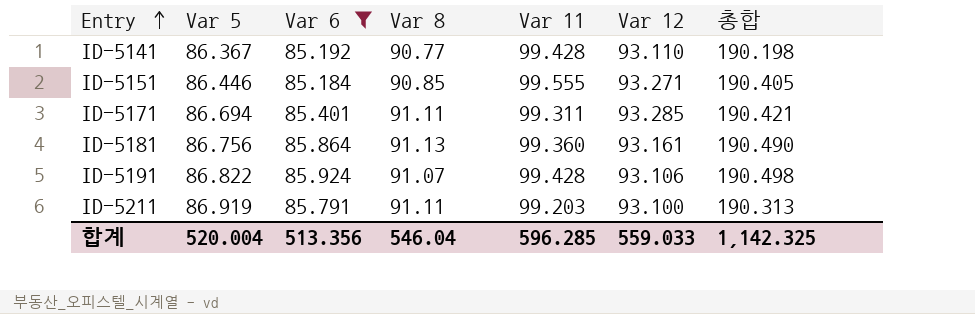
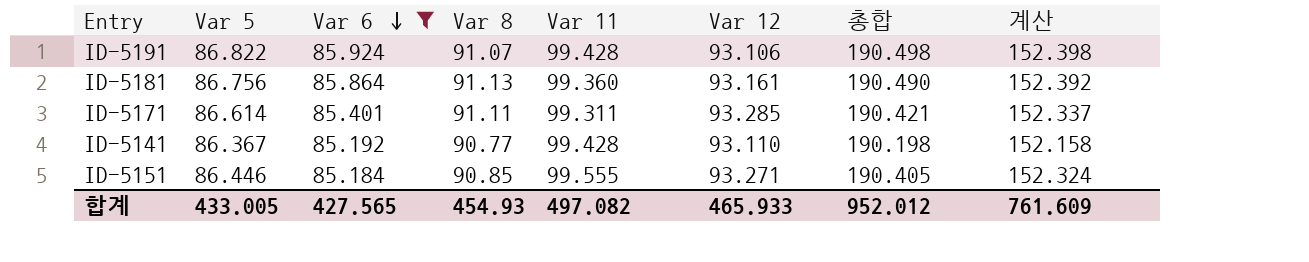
row order: Entry ascending -> Var 6 descending
column 계산 | formula: none -> [총합] * 0.8
row ID-5211: 86.919 | 85.791 | 91.11 | 99.203 | 93.100 | 190.313 -> none
ID-5171 | Var 5: 86.694 -> 86.614
합계 | Var 5: 520.004 -> 433.005
합계 | Var 6: 513.356 -> 427.565
합계 | Var 8: 546.04 -> 454.93
합계 | Var 11: 596.285 -> 497.082
합계 | Var 12: 559.033 -> 465.933
합계 | 총합: 1,142.325 -> 952.012

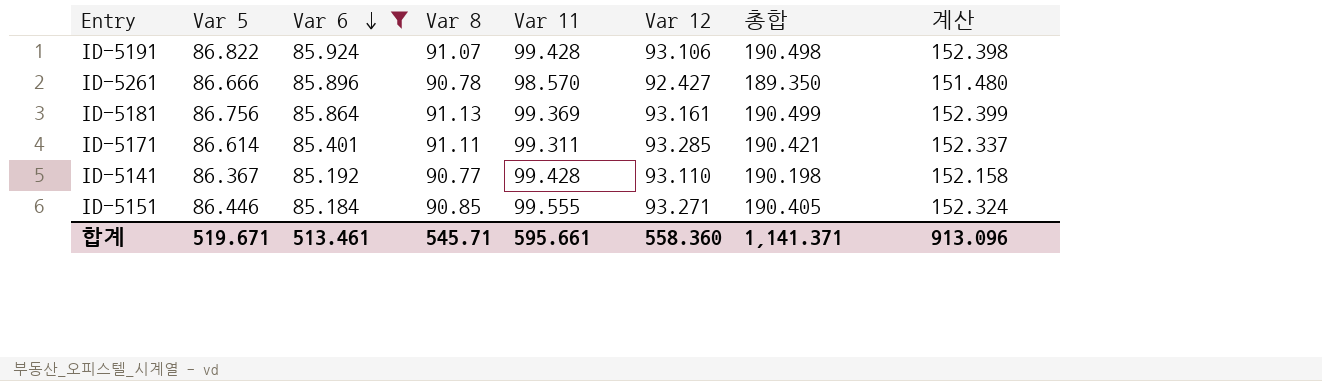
row ID-5261: none -> 86.666 | 85.896 | 90.78 | 98.570 | 92.427 | 189.350 | 151.480
ID-5181 | Var 11: 99.360 -> 99.369
ID-5181 | 총합: 190.490 -> 190.499
ID-5181 | 계산: 152.392 -> 152.399
합계 | Var 5: 433.005 -> 519.671
합계 | Var 6: 427.565 -> 513.461
합계 | Var 8: 454.93 -> 545.71
합계 | Var 11: 497.082 -> 595.661
합계 | Var 12: 465.933 -> 558.360
합계 | 총합: 952.012 -> 1,141.371
합계 | 계산: 761.609 -> 913.096

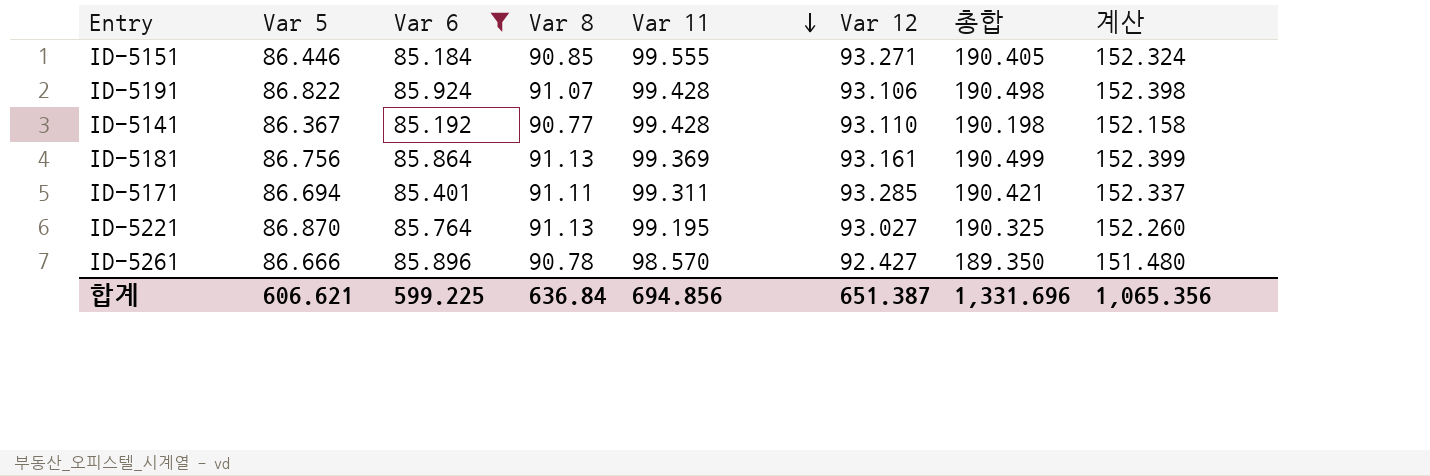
row order: Var 6 descending -> Var 11 descending
ID-5171 | Var 5: 86.614 -> 86.694
row ID-5221: none -> 86.870 | 85.764 | 91.13 | 99.195 | 93.027 | 190.325 | 152.260
합계 | Var 5: 519.671 -> 606.621
합계 | Var 6: 513.461 -> 599.225
합계 | Var 8: 545.71 -> 636.84
합계 | Var 11: 595.661 -> 694.856
합계 | Var 12: 558.360 -> 651.387
합계 | 총합: 1,141.371 -> 1,331.696
합계 | 계산: 913.096 -> 1,065.356

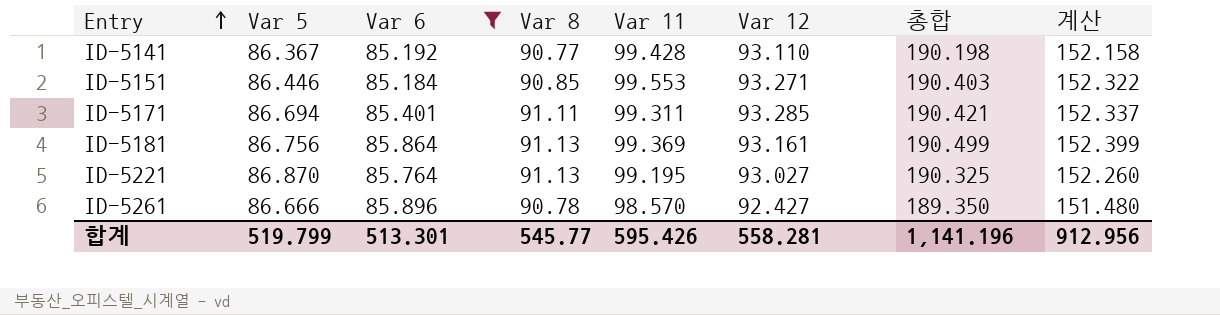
row order: Var 11 descending -> Entry ascending
row ID-5191: 86.822 | 85.924 | 91.07 | 99.428 | 93.106 | 190.498 | 152.398 -> none
ID-5151 | Var 11: 99.555 -> 99.553
ID-5151 | 총합: 190.405 -> 190.403
ID-5151 | 계산: 152.324 -> 152.322
합계 | Var 5: 606.621 -> 519.799
합계 | Var 6: 599.225 -> 513.301
합계 | Var 8: 636.84 -> 545.77
합계 | Var 11: 694.856 -> 595.426
합계 | Var 12: 651.387 -> 558.281
합계 | 총합: 1,331.696 -> 1,141.196
합계 | 계산: 1,065.356 -> 912.956

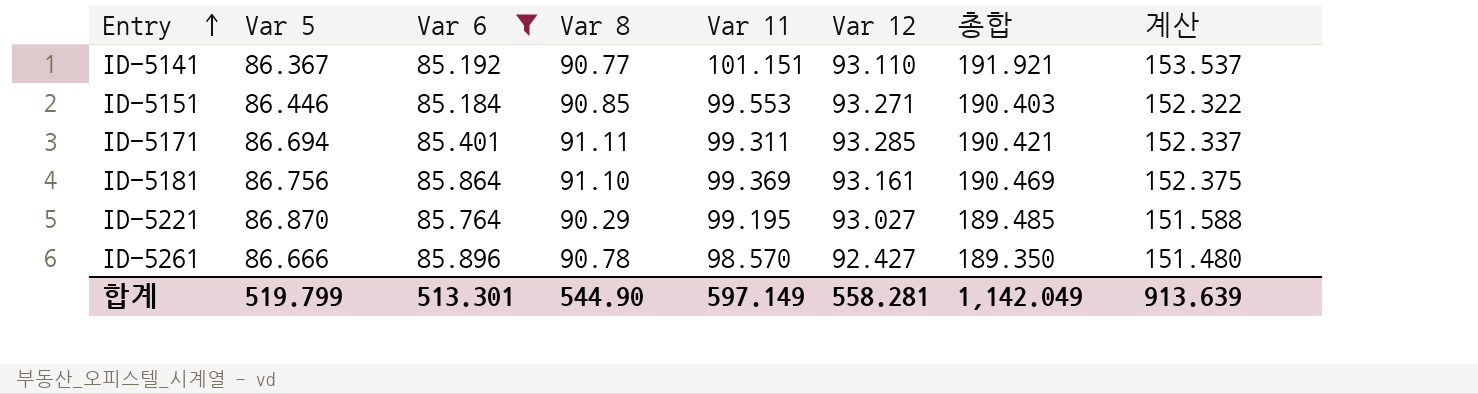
ID-5141 | Var 11: 99.428 -> 101.151
ID-5141 | 총합: 190.198 -> 191.921
ID-5141 | 계산: 152.158 -> 153.537
ID-5181 | Var 8: 91.13 -> 91.10
ID-5181 | 총합: 190.499 -> 190.469
ID-5181 | 계산: 152.399 -> 152.375
ID-5221 | Var 8: 91.13 -> 90.29
ID-5221 | 총합: 190.325 -> 189.485
ID-5221 | 계산: 152.260 -> 151.588
합계 | Var 8: 545.77 -> 544.90
합계 | Var 11: 595.426 -> 597.149
합계 | 총합: 1,141.196 -> 1,142.049
합계 | 계산: 912.956 -> 913.639

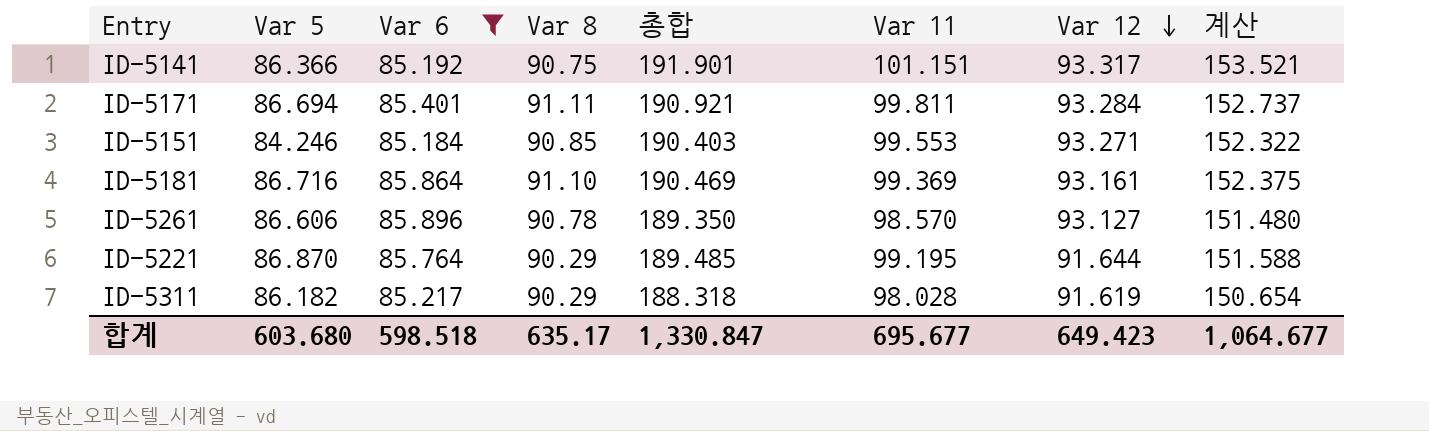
row order: Entry ascending -> Var 12 descending
column 총합 | position: 7 -> 5
ID-5141 | Var 5: 86.367 -> 86.366
ID-5141 | Var 8: 90.77 -> 90.75
ID-5141 | 총합: 191.921 -> 191.901
ID-5141 | Var 12: 93.110 -> 93.317
ID-5141 | 계산: 153.537 -> 153.521
ID-5171 | 총합: 190.421 -> 190.921
ID-5171 | Var 11: 99.311 -> 99.811
ID-5171 | Var 12: 93.285 -> 93.284
ID-5171 | 계산: 152.337 -> 152.737
ID-5151 | Var 5: 86.446 -> 84.246
ID-5181 | Var 5: 86.756 -> 86.716
ID-5261 | Var 5: 86.666 -> 86.606
ID-5261 | Var 12: 92.427 -> 93.127
ID-5221 | Var 12: 93.027 -> 91.644
row ID-5311: none -> 86.182 | 85.217 | 90.29 | 188.318 | 98.028 | 91.619 | 150.654
합계 | Var 5: 519.799 -> 603.680
합계 | Var 6: 513.301 -> 598.518
합계 | Var 8: 544.90 -> 635.17
합계 | 총합: 1,142.049 -> 1,330.847
합계 | Var 11: 597.149 -> 695.677
합계 | Var 12: 558.281 -> 649.423
합계 | 계산: 913.639 -> 1,064.677

